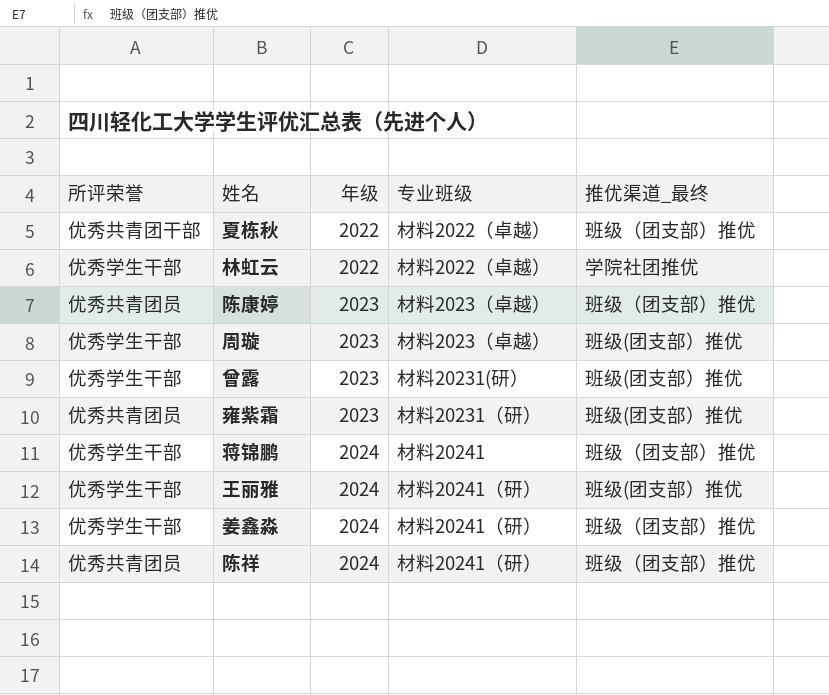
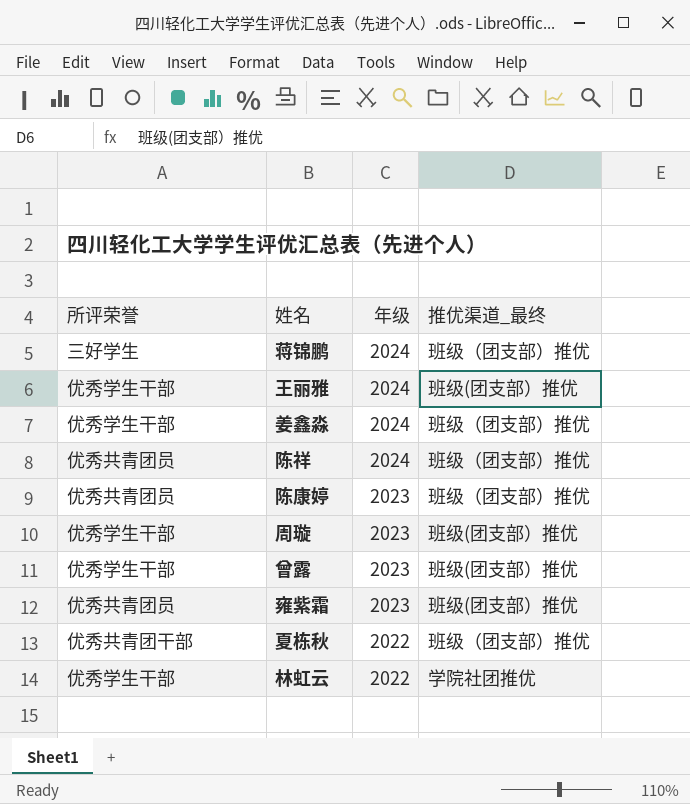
row order: 年级 ascending -> 年级 descending
column 专业班级 | position: 4 -> none
蒋锦鹏 | 所评荣誉: 优秀学生干部 -> 三好学生

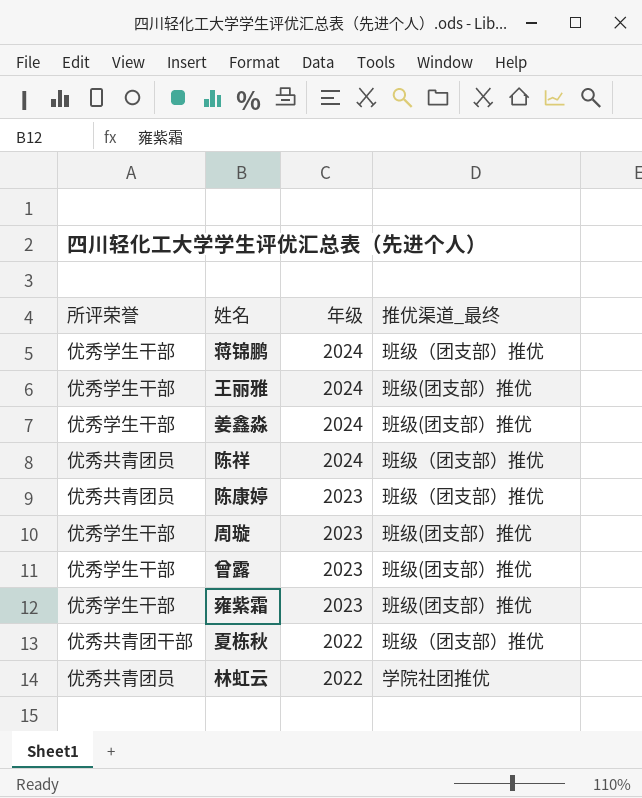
蒋锦鹏 | 所评荣誉: 三好学生 -> 优秀学生干部
姜鑫淼 | 推优渠道_最终: 班级（团支部）推优 -> 班级(团支部）推优
雍紫霜 | 所评荣誉: 优秀共青团员 -> 优秀学生干部
林虹云 | 所评荣誉: 优秀学生干部 -> 优秀共青团员

